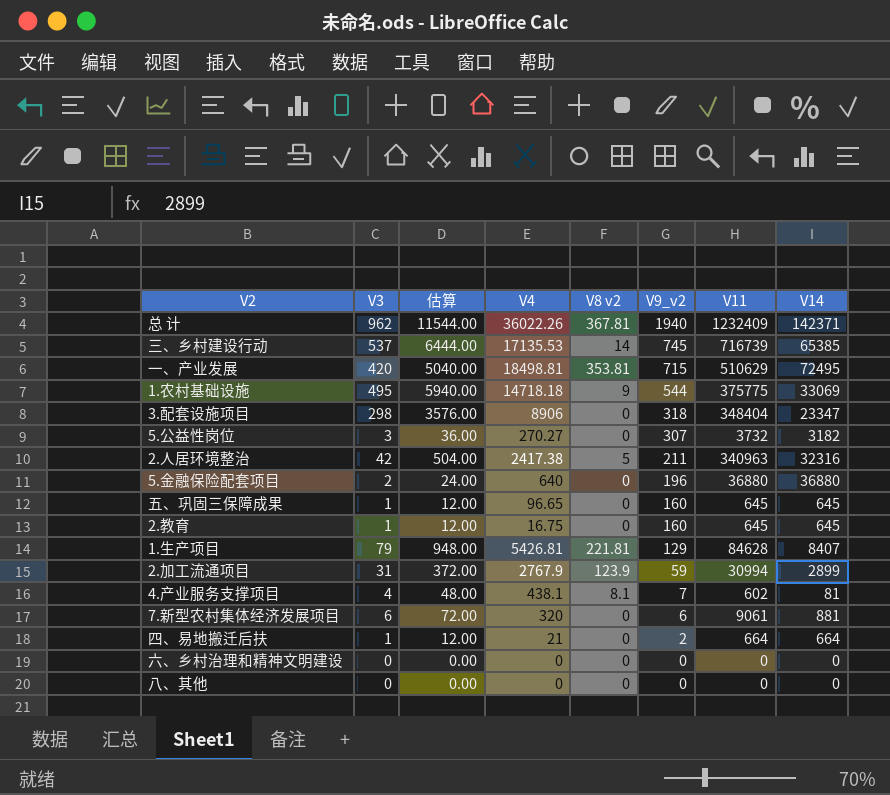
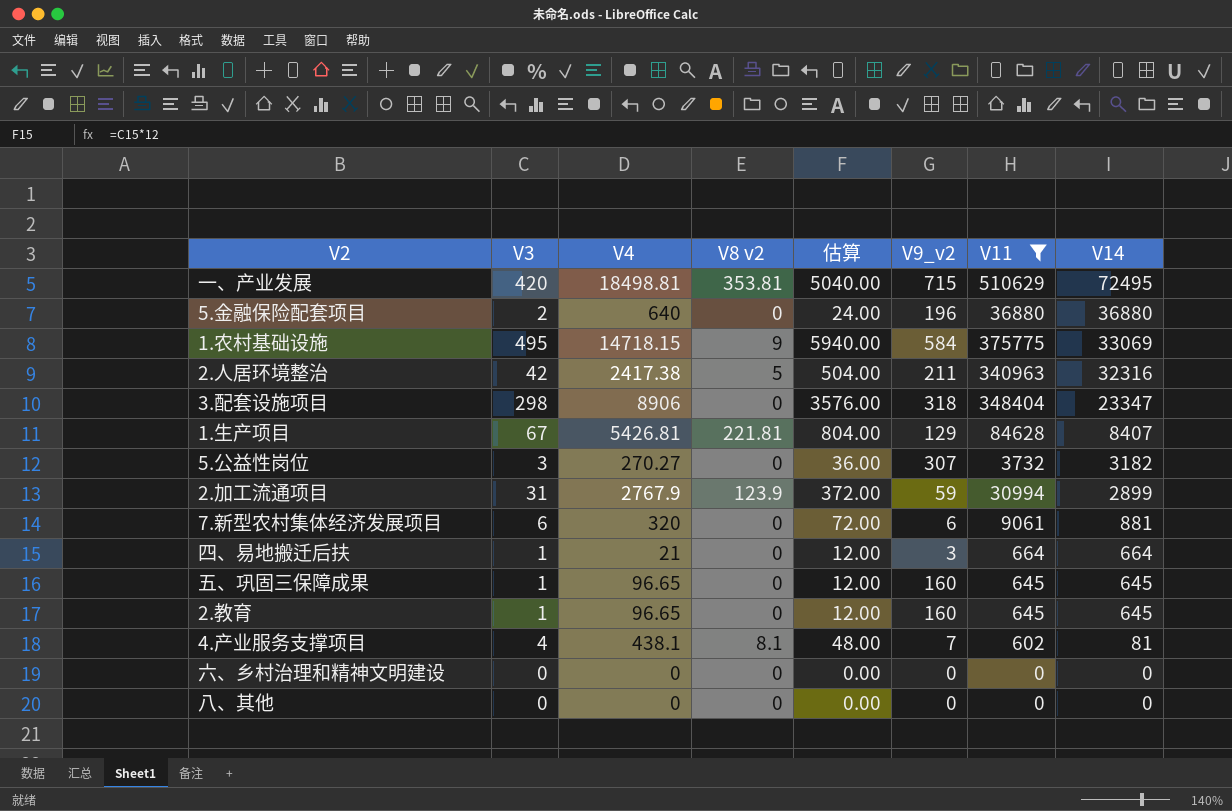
filter: none -> V11 <= 510629
row order: V9_v2 descending -> V14 descending
column 估算 | position: 3 -> 5
1.农村基础设施 | V4: 14718.18 -> 14718.15
1.农村基础设施 | V9_v2: 544 -> 584
1.生产项目 | V3: 79 -> 67
1.生产项目 | 估算: 948.00 -> 804.00
四、易地搬迁后扶 | V9_v2: 2 -> 3
2.教育 | V4: 16.75 -> 96.65

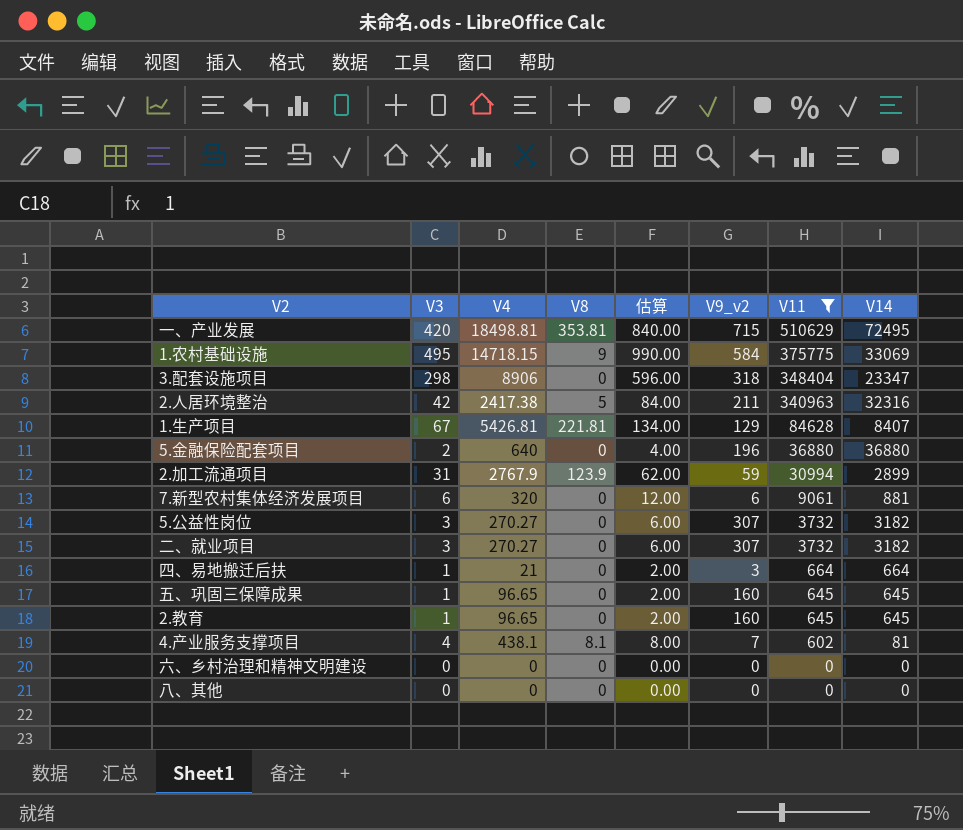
row order: V14 descending -> V11 descending
column name: V8 v2 -> V8
column 估算 | formula: [V3] * 12 -> [V3] * 2
row 二、就业项目: none -> 3 | 270.27 | 0 | 6.00 | 307 | 3732 | 3182

